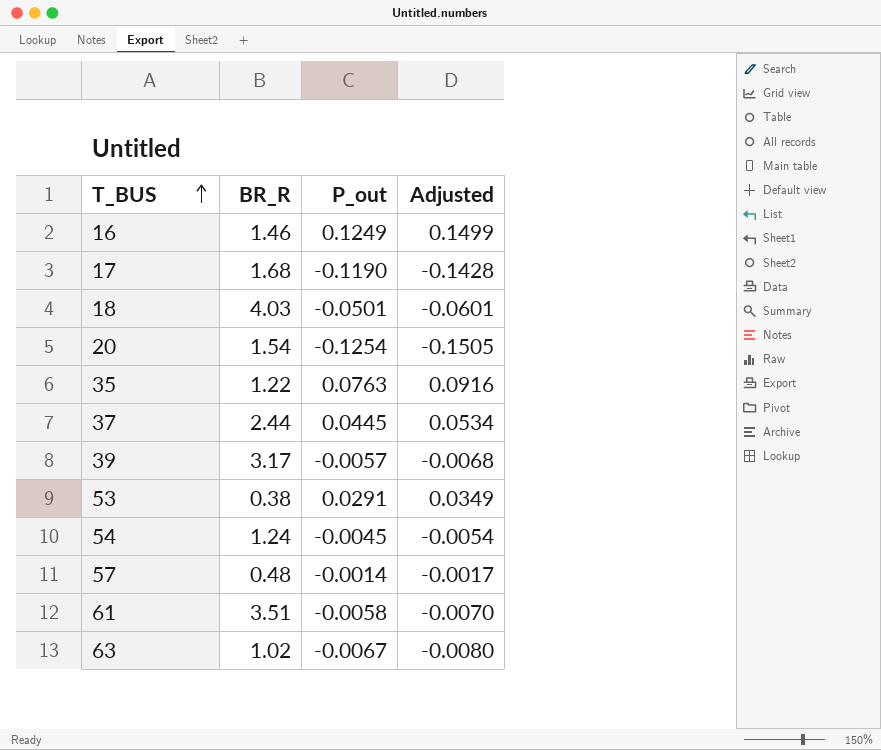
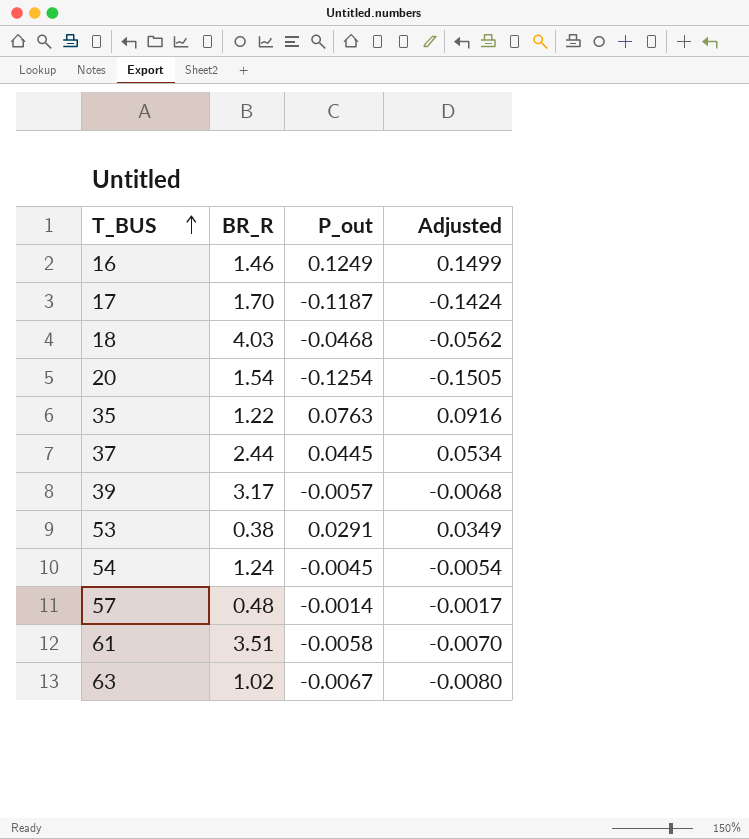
17 | BR_R: 1.68 -> 1.70
17 | P_out: -0.1190 -> -0.1187
17 | Adjusted: -0.1428 -> -0.1424
18 | P_out: -0.0501 -> -0.0468
18 | Adjusted: -0.0601 -> -0.0562

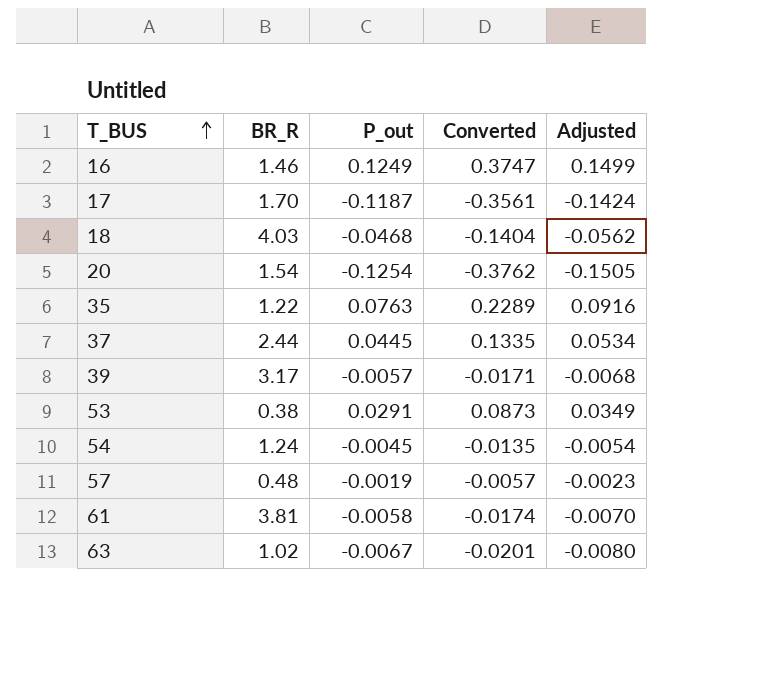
column Converted | formula: none -> [P_out] * 3
57 | P_out: -0.0014 -> -0.0019
57 | Adjusted: -0.0017 -> -0.0023
61 | BR_R: 3.51 -> 3.81

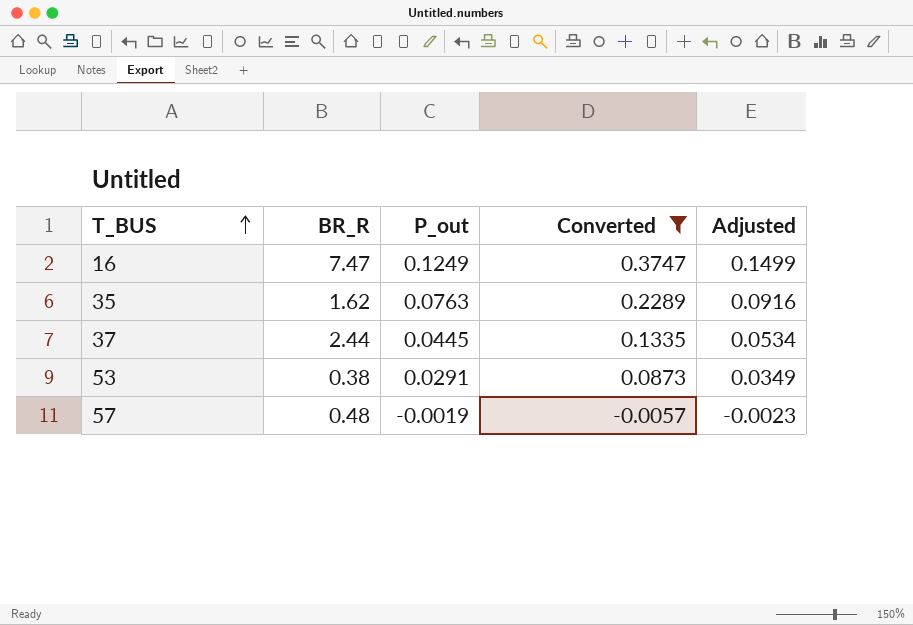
filter: none -> Converted >= -0.0057
16 | BR_R: 1.46 -> 7.47
35 | BR_R: 1.22 -> 1.62

